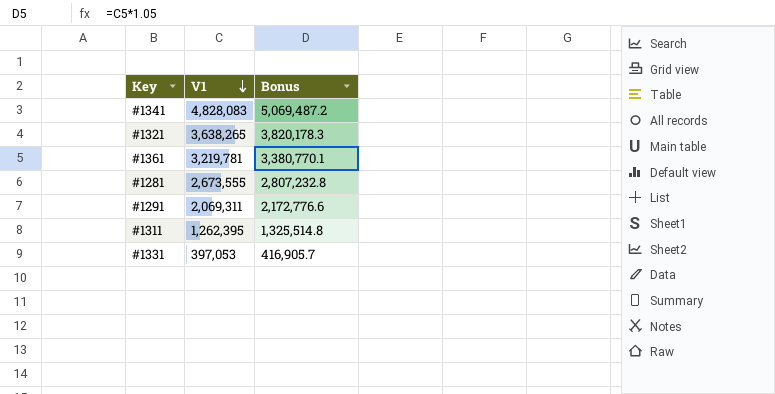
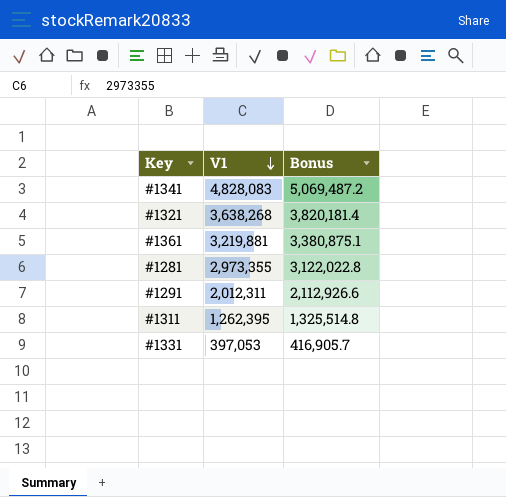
#1321 | V1: 3,638,265 -> 3,638,268
#1321 | Bonus: 3,820,178.3 -> 3,820,181.4
#1361 | V1: 3,219,781 -> 3,219,881
#1361 | Bonus: 3,380,770.1 -> 3,380,875.1
#1281 | V1: 2,673,555 -> 2,973,355
#1281 | Bonus: 2,807,232.8 -> 3,122,022.8
#1291 | V1: 2,069,311 -> 2,012,311
#1291 | Bonus: 2,172,776.6 -> 2,112,926.6

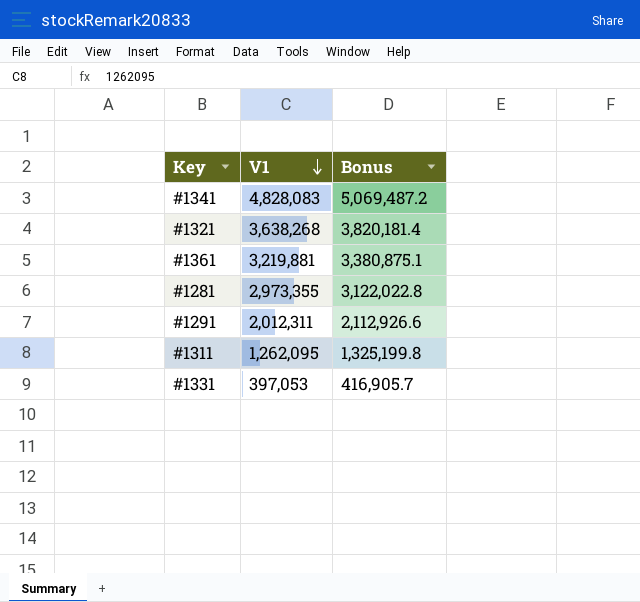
#1311 | V1: 1,262,395 -> 1,262,095
#1311 | Bonus: 1,325,514.8 -> 1,325,199.8

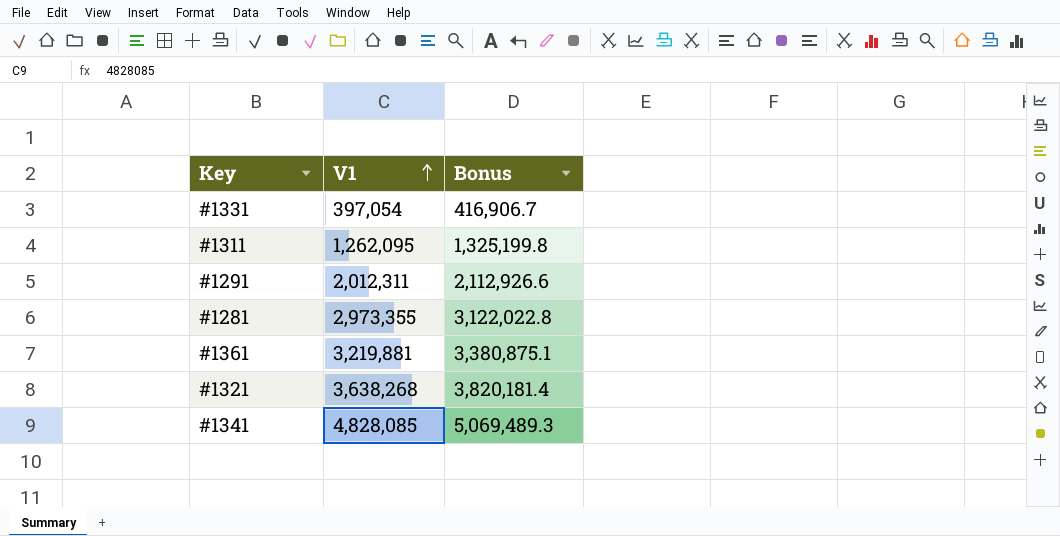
row order: V1 descending -> V1 ascending
#1331 | V1: 397,053 -> 397,054
#1331 | Bonus: 416,905.7 -> 416,906.7
#1341 | V1: 4,828,083 -> 4,828,085
#1341 | Bonus: 5,069,487.2 -> 5,069,489.3

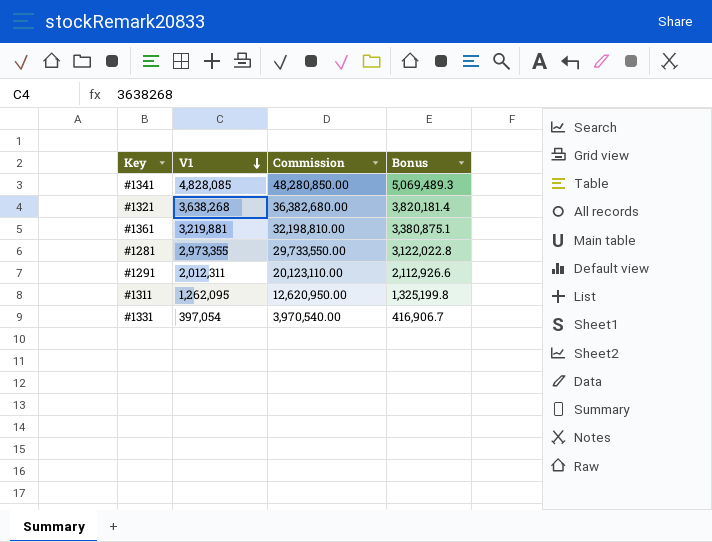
row order: V1 ascending -> V1 descending
column Commission | formula: none -> [V1] * 10

